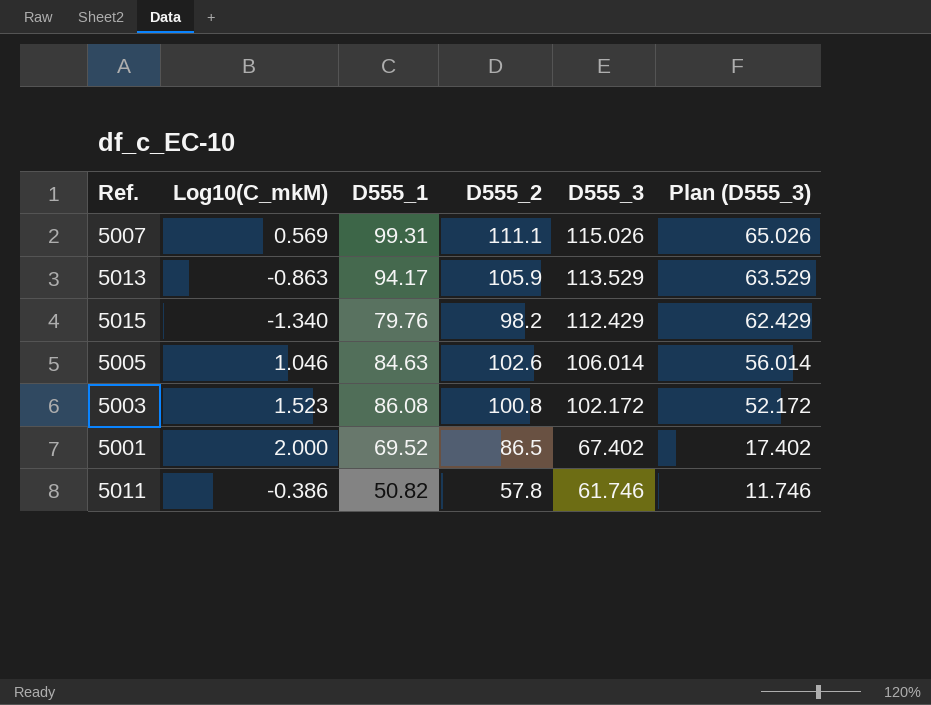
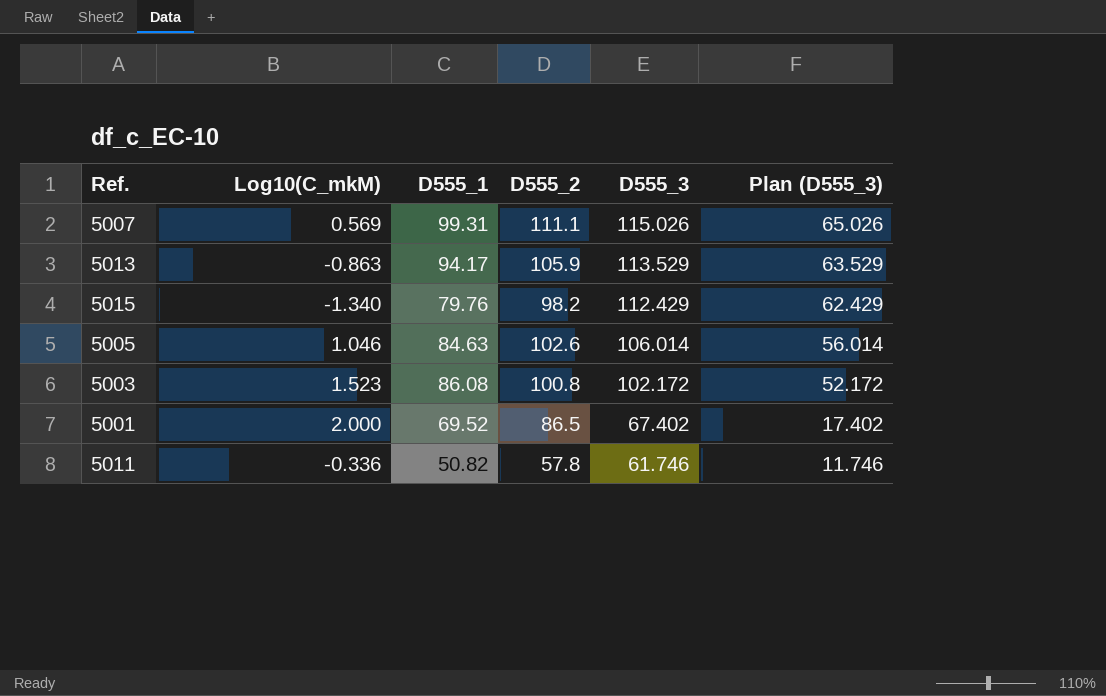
5011 | Log10(C_mkM): -0.386 -> -0.336

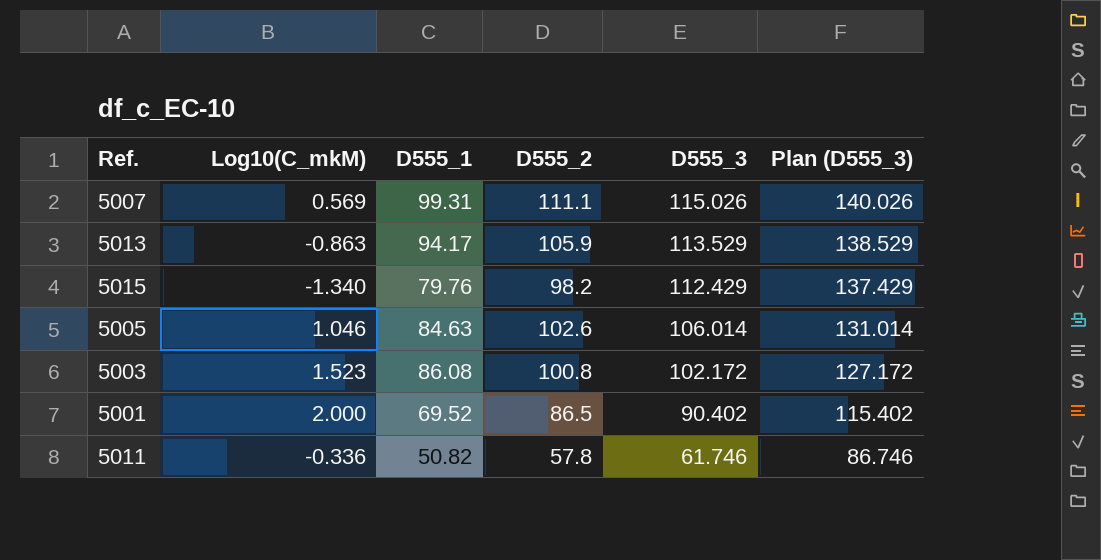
column Plan (D555_3) | formula: [D555_3] - 50 -> [D555_3] + 25
5001 | D555_3: 67.402 -> 90.402

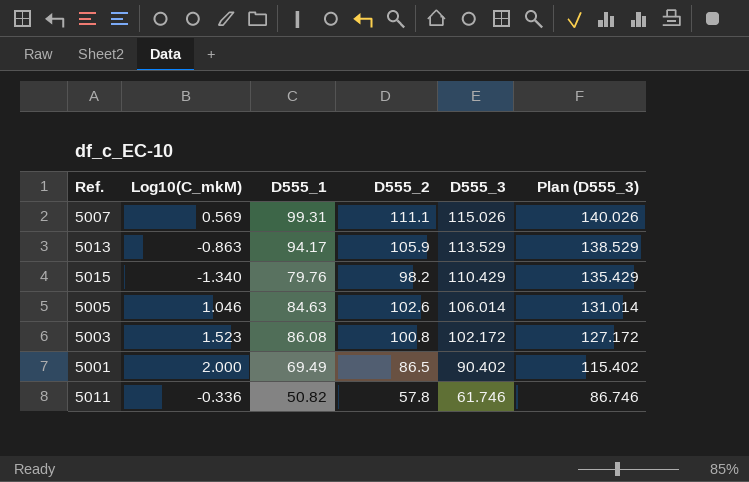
5015 | D555_3: 112.429 -> 110.429
5015 | Plan (D555_3): 137.429 -> 135.429
5001 | D555_1: 69.52 -> 69.49

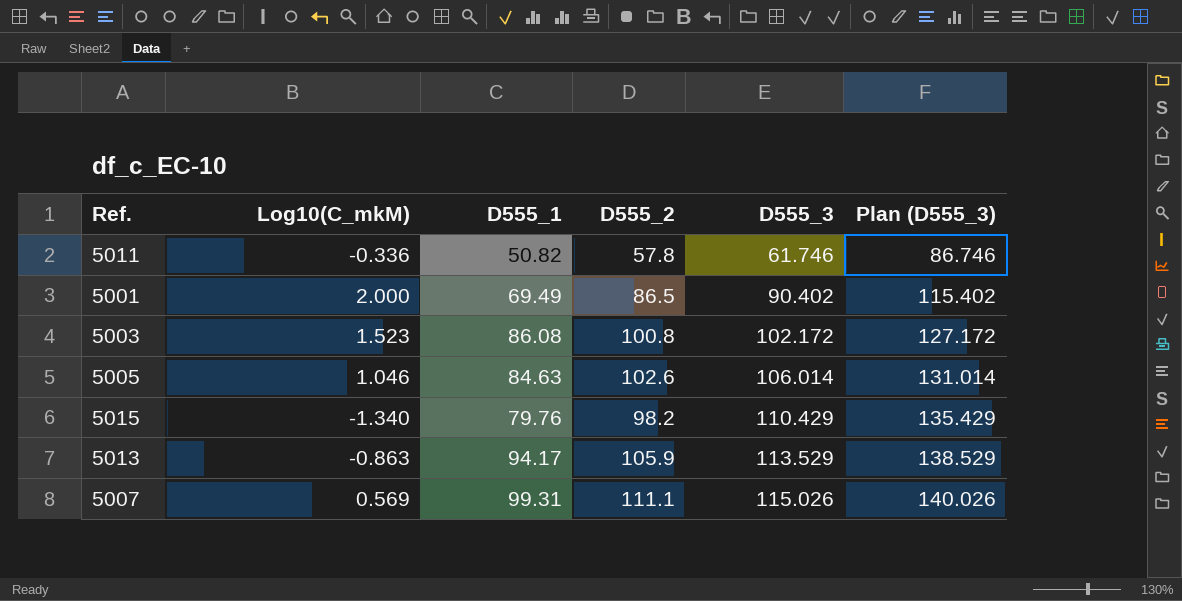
row order: D555_3 descending -> D555_3 ascending

